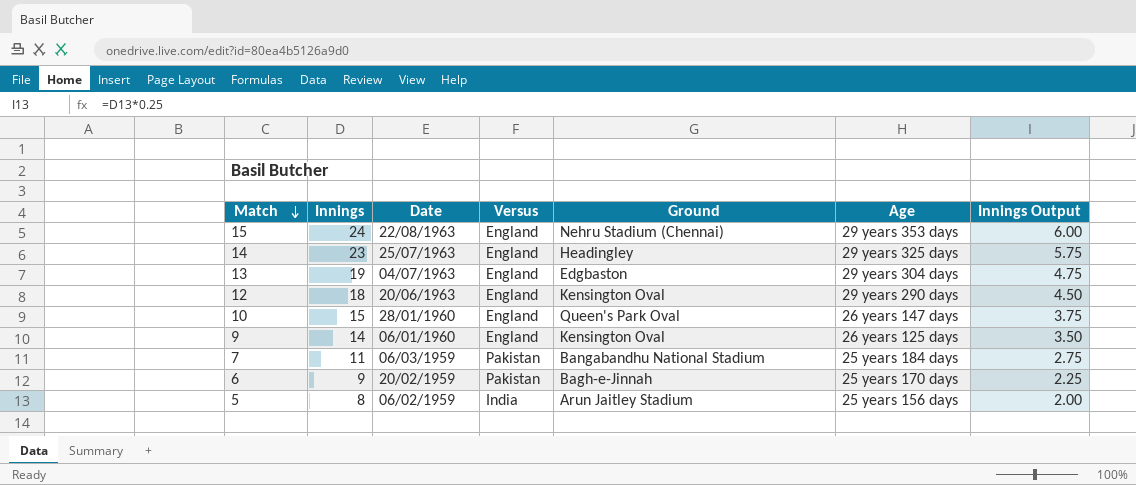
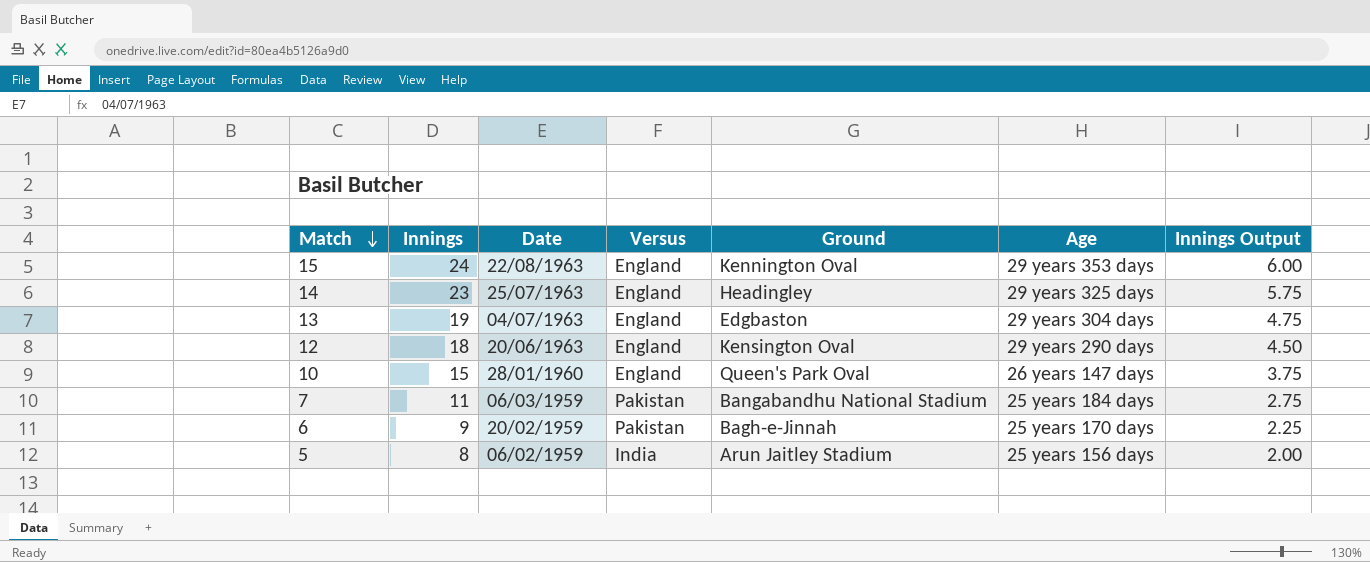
row 9: 14 | 06/01/1960 | England | Kensington Oval | 26 years 125 days | 3.50 -> none
15 | Ground: Nehru Stadium (Chennai) -> Kennington Oval

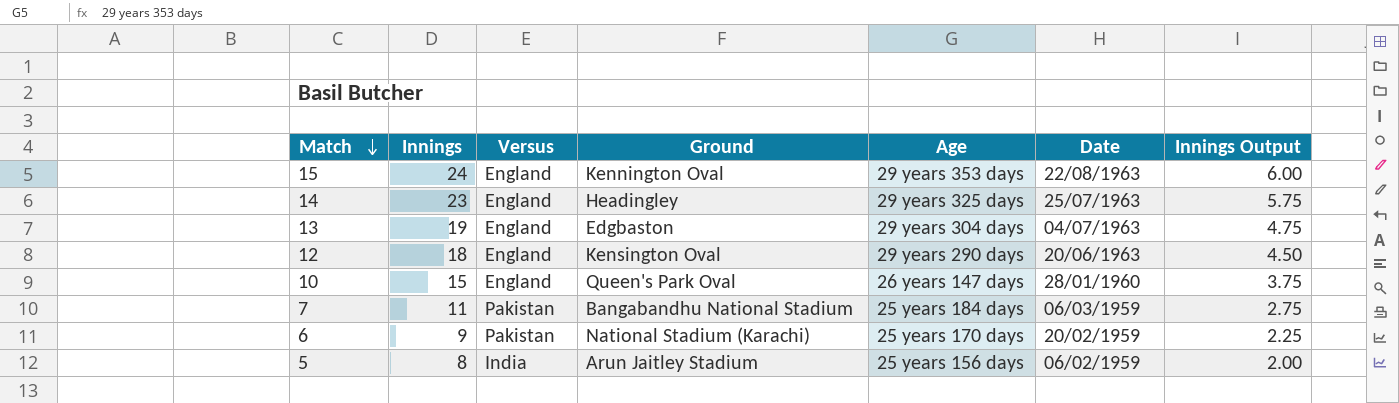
column Date | position: 3 -> 6
6 | Ground: Bagh-e-Jinnah -> National Stadium (Karachi)

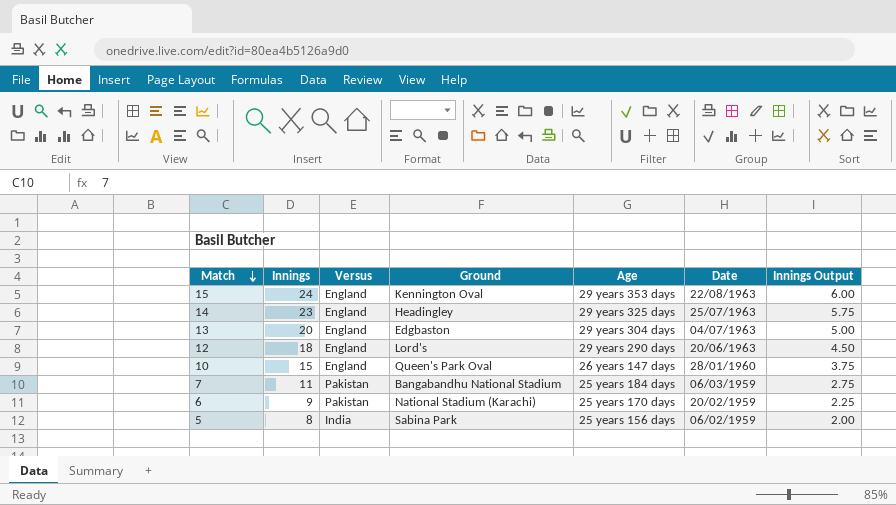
13 | Innings: 19 -> 20
13 | Innings Output: 4.75 -> 5.00
12 | Ground: Kensington Oval -> Lord's
5 | Ground: Arun Jaitley Stadium -> Sabina Park

